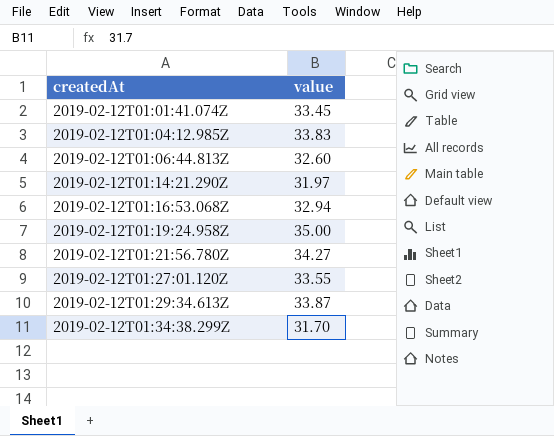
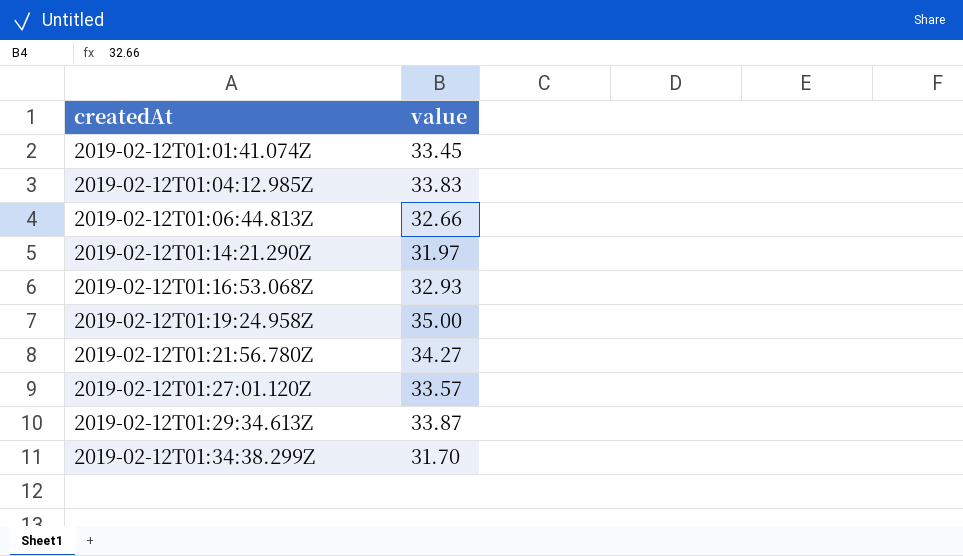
2019-02-12T01:06:44.813Z | value: 32.60 -> 32.66
2019-02-12T01:16:53.068Z | value: 32.94 -> 32.93
2019-02-12T01:27:01.120Z | value: 33.55 -> 33.57

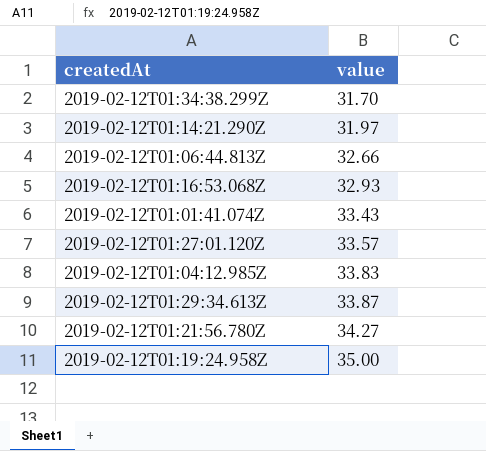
row order: createdAt ascending -> value ascending
2019-02-12T01:01:41.074Z | value: 33.45 -> 33.43

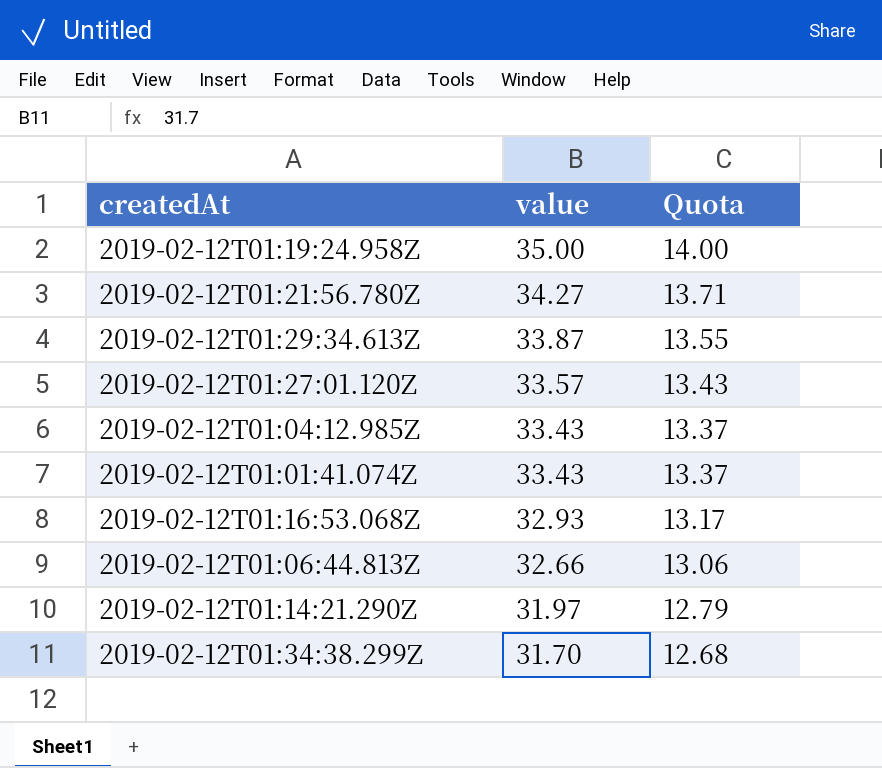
row order: value ascending -> value descending
column Quota | formula: none -> [value] * 0.4
2019-02-12T01:04:12.985Z | value: 33.83 -> 33.43

